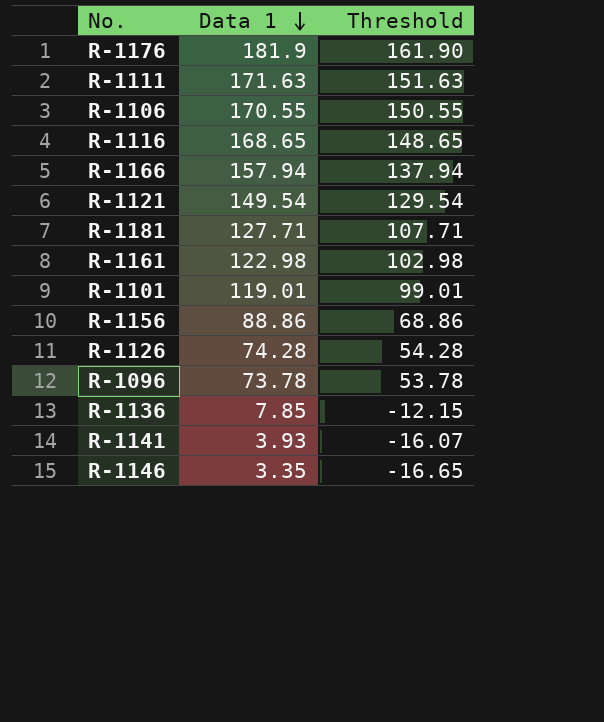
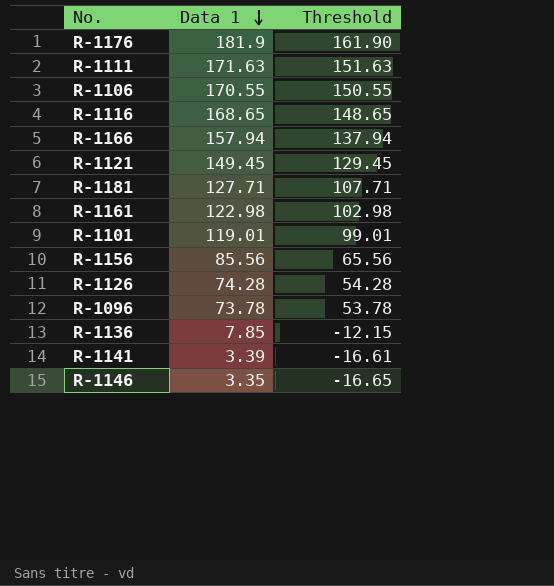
R-1121 | Data 1: 149.54 -> 149.45
R-1121 | Threshold: 129.54 -> 129.45
R-1156 | Data 1: 88.86 -> 85.56
R-1156 | Threshold: 68.86 -> 65.56
R-1141 | Data 1: 3.93 -> 3.39
R-1141 | Threshold: -16.07 -> -16.61

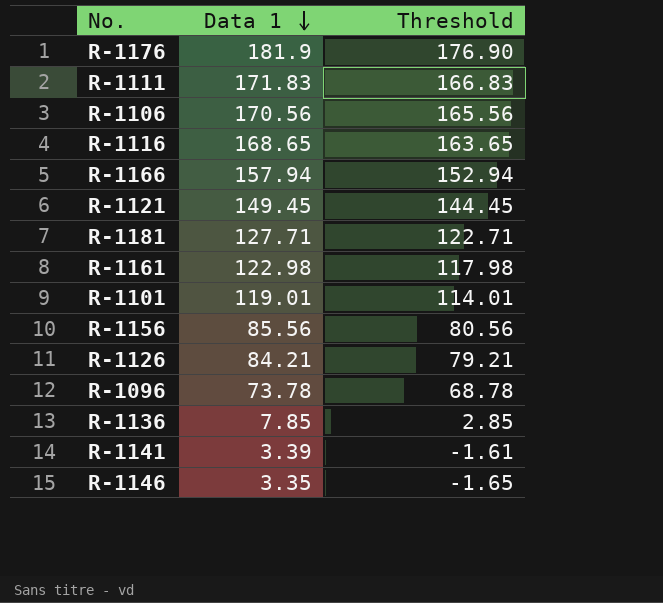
column Threshold | formula: [Data 1] - 20 -> [Data 1] - 5
R-1111 | Data 1: 171.63 -> 171.83
R-1106 | Data 1: 170.55 -> 170.56
R-1126 | Data 1: 74.28 -> 84.21

